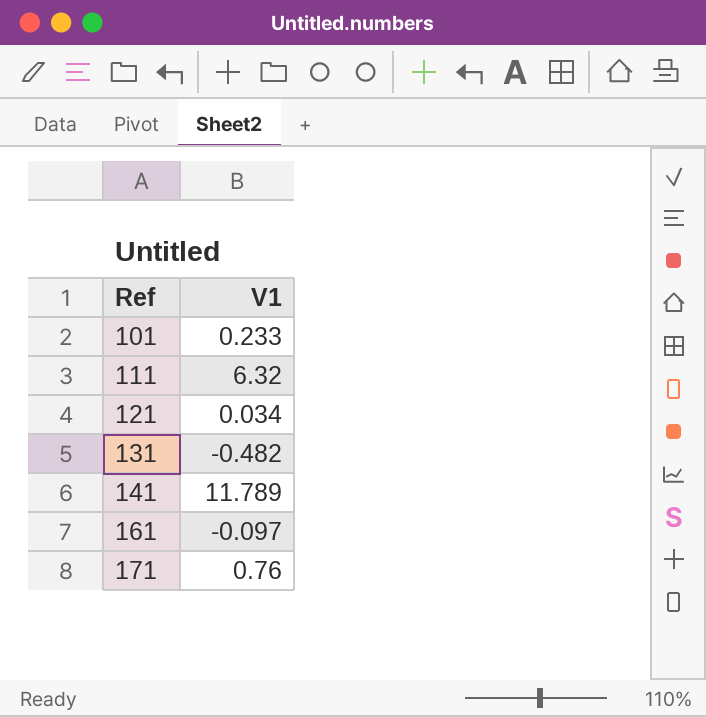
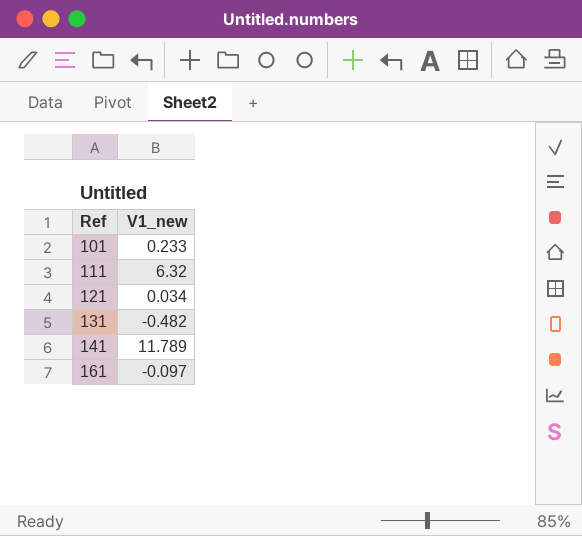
column name: V1 -> V1_new
row 171: 0.76 -> none

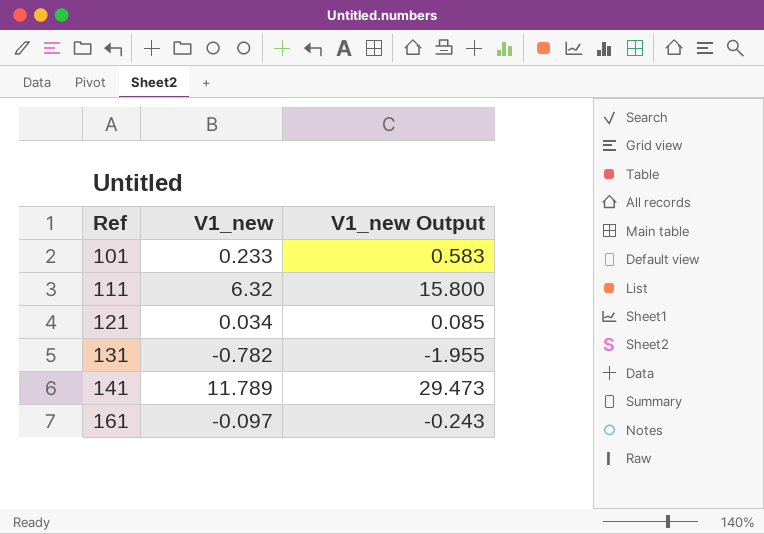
column V1_new Output | formula: none -> [V1_new] * 2.5
131 | V1_new: -0.482 -> -0.782

